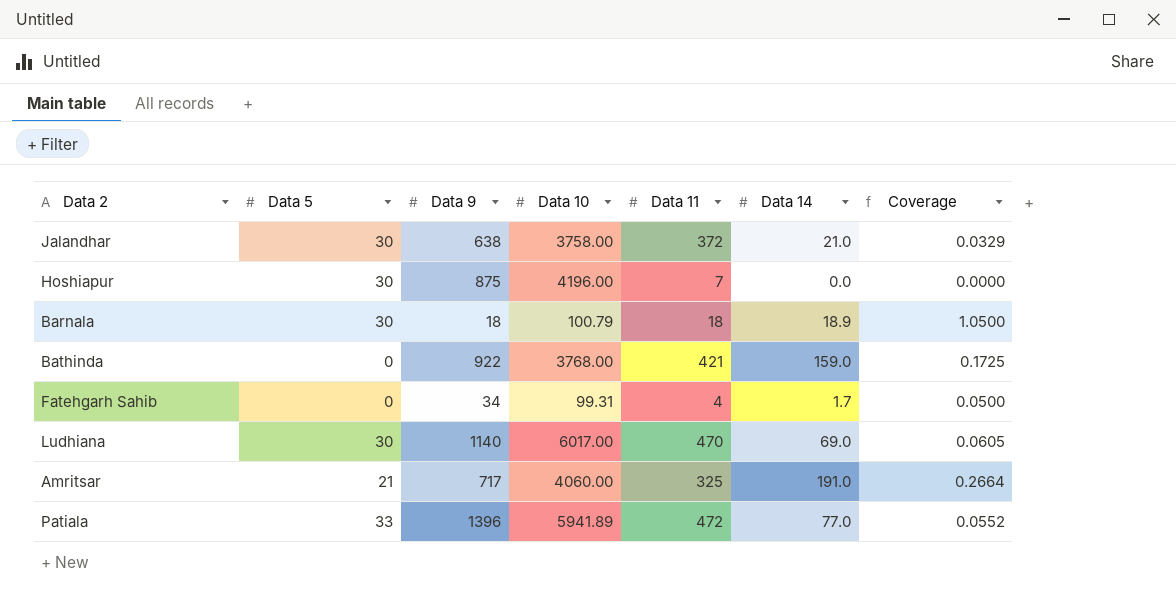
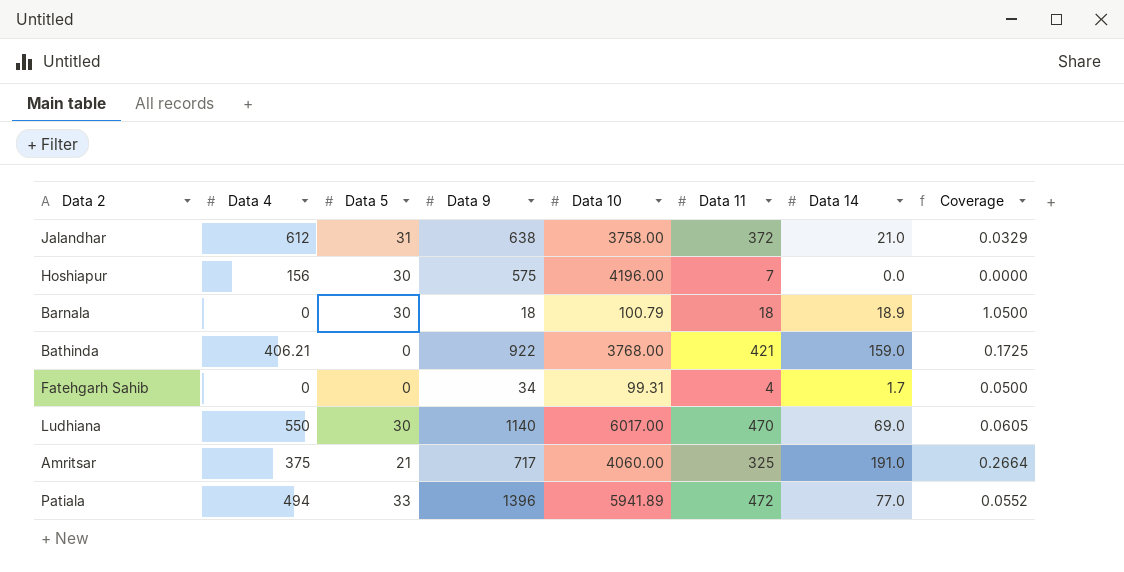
column Data 4 | position: none -> 2
Jalandhar | Data 5: 30 -> 31
Hoshiapur | Data 9: 875 -> 575

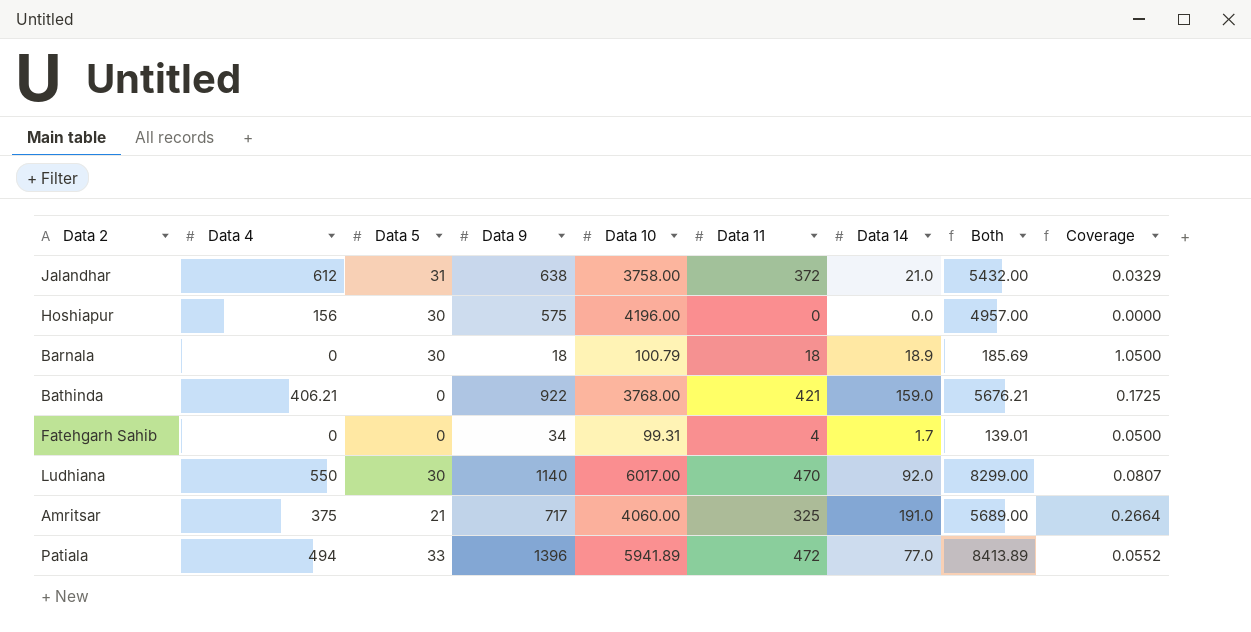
column Both | formula: none -> [Data 4] + [Data 5] + [Data 9] + [Data 10] + [Data 11] + [Data 14]
Hoshiapur | Data 11: 7 -> 0
Ludhiana | Data 14: 69.0 -> 92.0
Ludhiana | Coverage: 0.0605 -> 0.0807

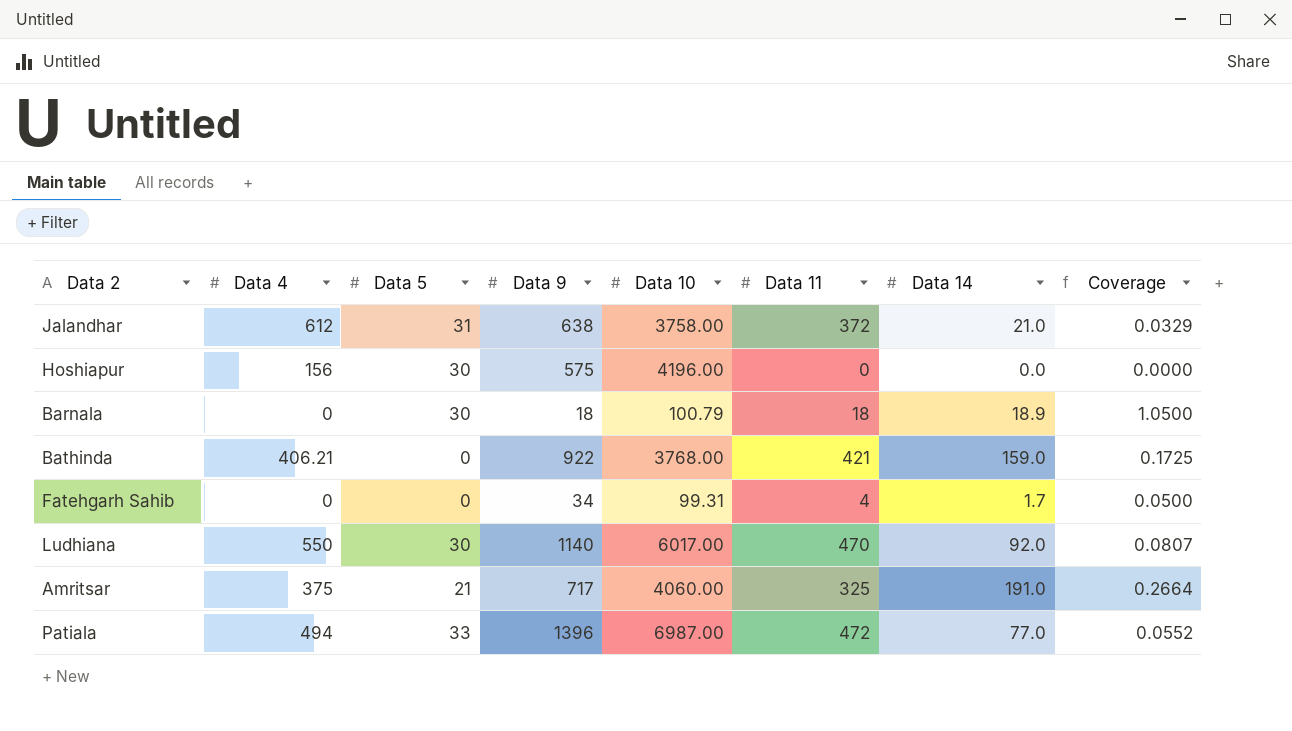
column Both | formula: [Data 4] + [Data 5] + [Data 9] + [Data 10] + [Data 11] + [Data 14] -> none
Patiala | Data 10: 5941.89 -> 6987.00

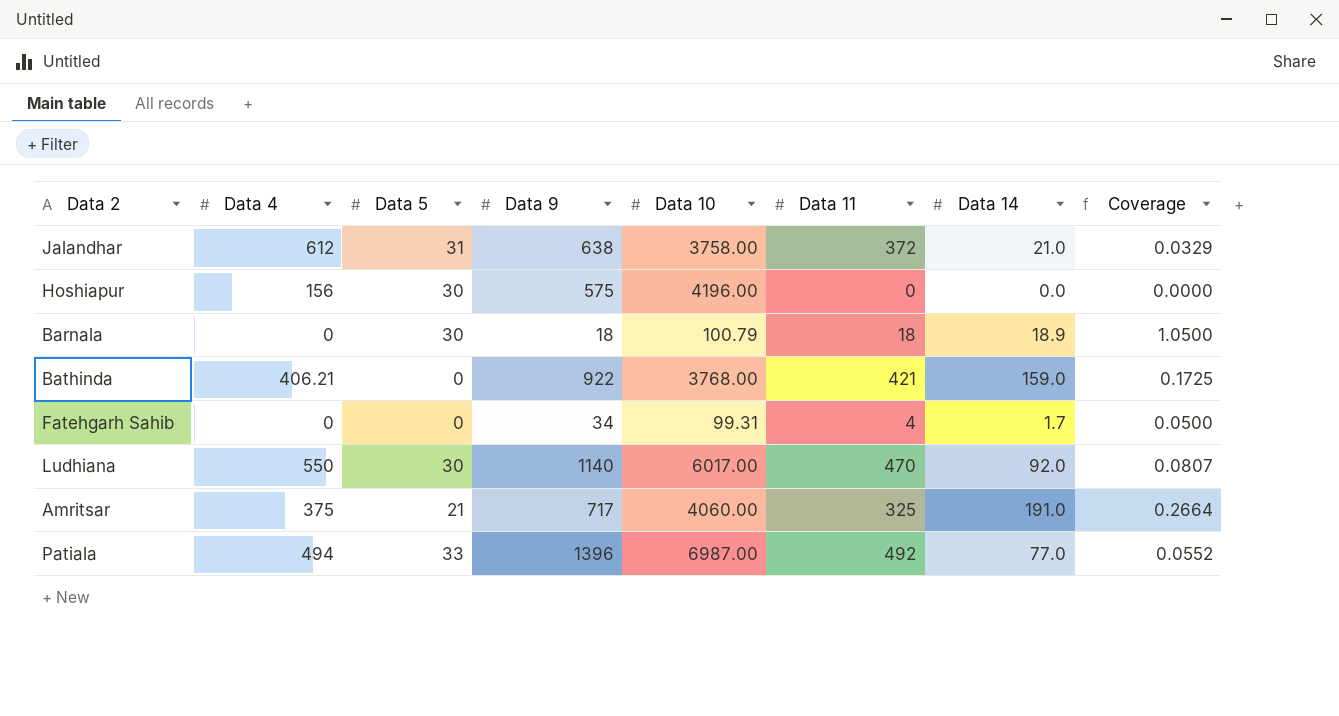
Patiala | Data 11: 472 -> 492

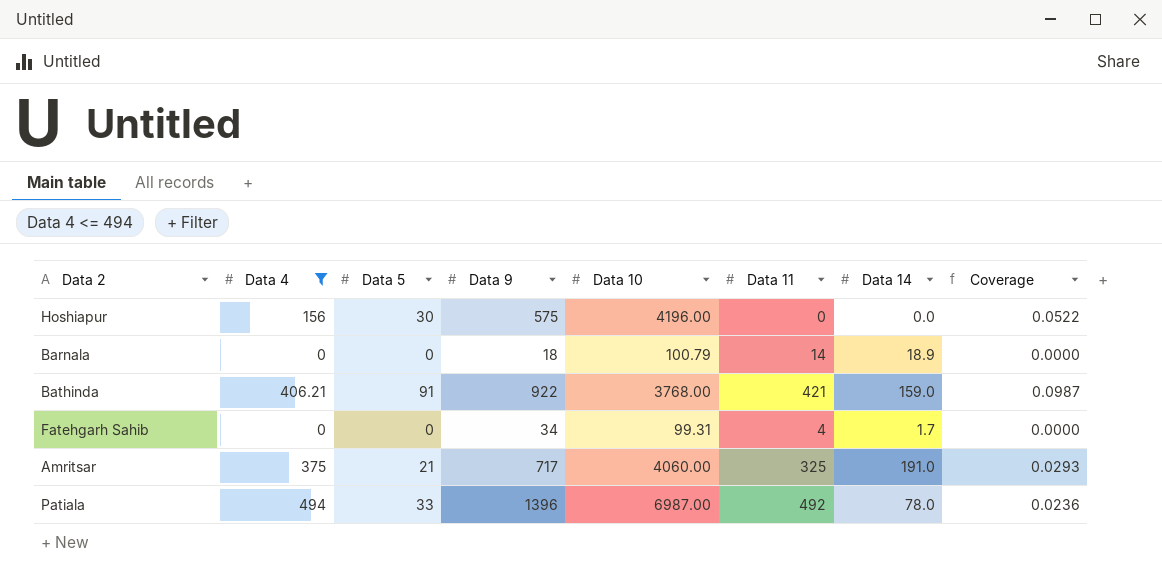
filter: none -> Data 4 <= 494
column Coverage | formula: [Data 14] / [Data 9] -> [Data 5] / [Data 9]
Barnala | Data 5: 30 -> 0
Barnala | Data 11: 18 -> 14
Bathinda | Data 5: 0 -> 91
Patiala | Data 14: 77.0 -> 78.0

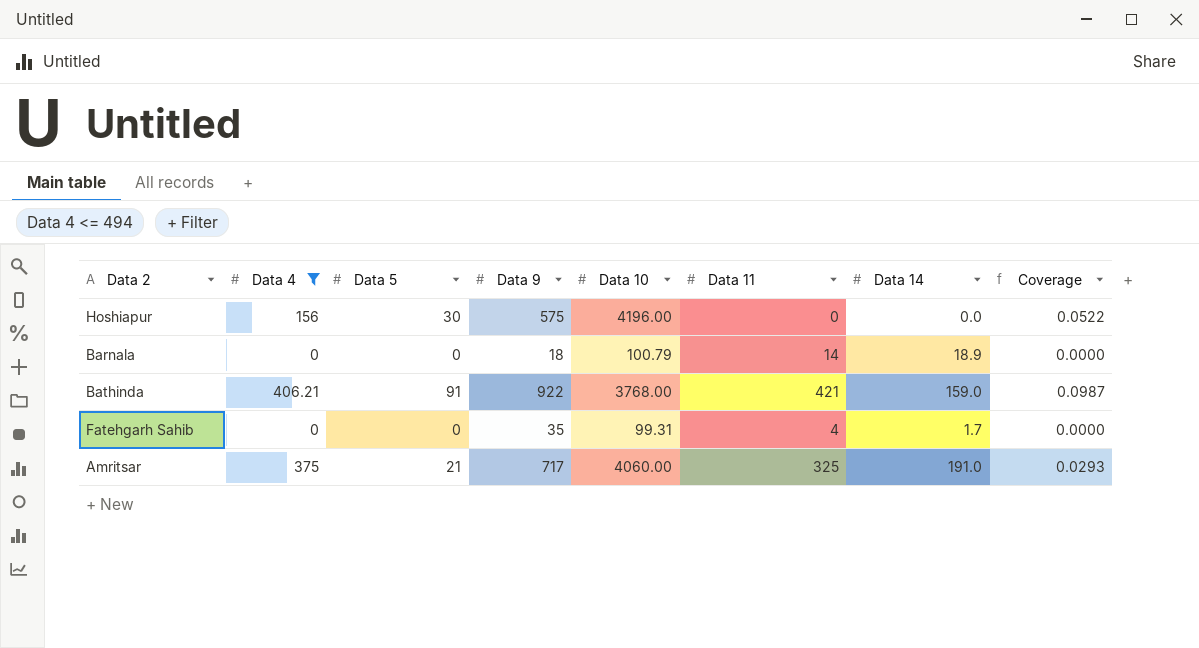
row Patiala: 494 | 33 | 1396 | 6987.00 | 492 | 78.0 | 0.0236 -> none
Fatehgarh Sahib | Data 9: 34 -> 35

